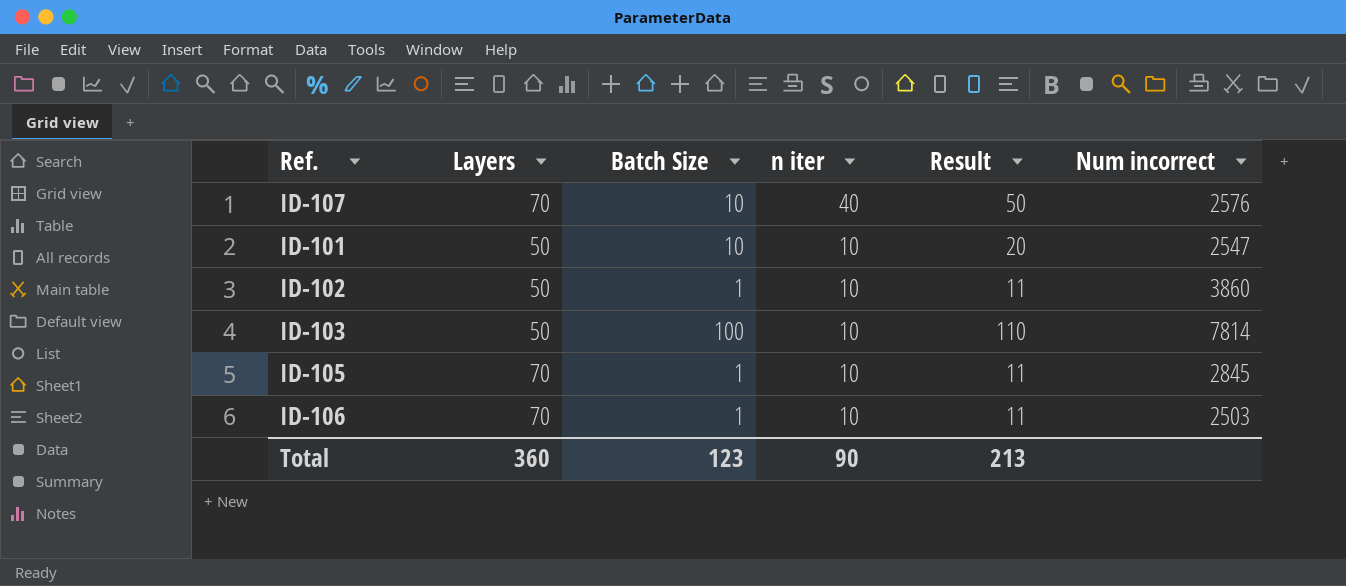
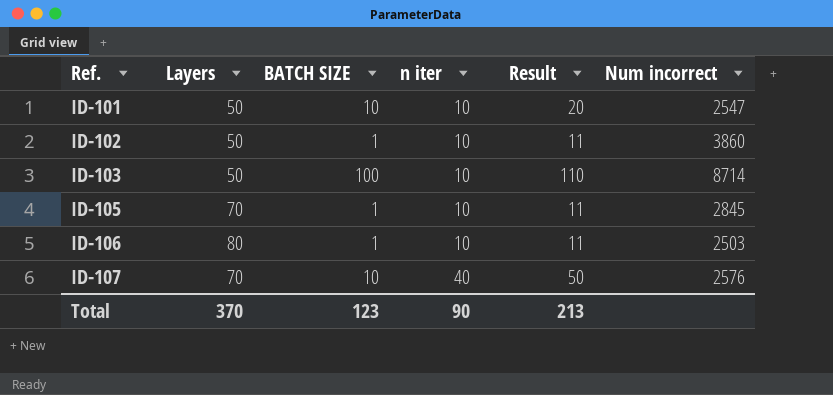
row order: n iter descending -> Ref. ascending
column name: Batch Size -> BATCH SIZE
ID-103 | Num incorrect: 7814 -> 8714
ID-106 | Layers: 70 -> 80
Total | Layers: 360 -> 370

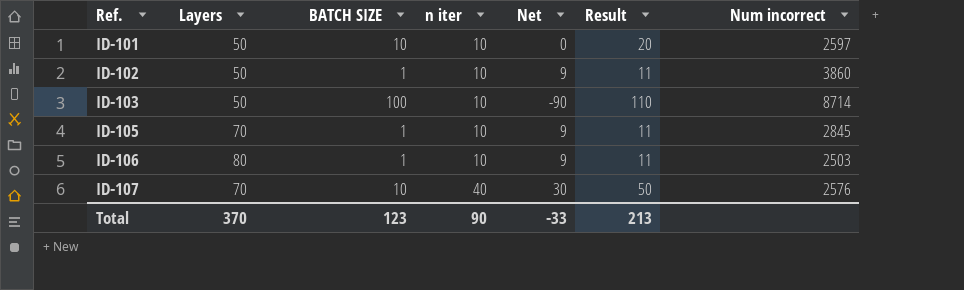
column Net | formula: none -> [n iter] - [BATCH SIZE]
ID-101 | Num incorrect: 2547 -> 2597

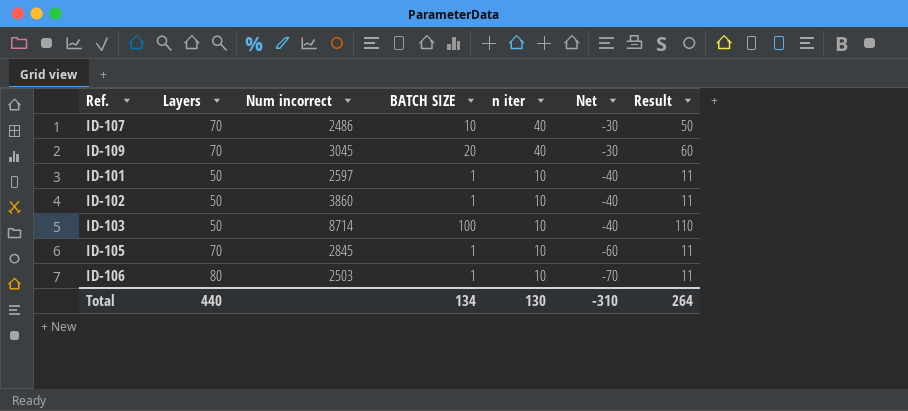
row order: Ref. ascending -> n iter descending
column Num incorrect | position: 7 -> 3
column Net | formula: [n iter] - [BATCH SIZE] -> [n iter] - [Layers]
ID-107 | Num incorrect: 2576 -> 2486
row ID-109: none -> 70 | 3045 | 20 | 40 | -30 | 60
ID-101 | BATCH SIZE: 10 -> 1
ID-101 | Result: 20 -> 11
Total | Layers: 370 -> 440
Total | BATCH SIZE: 123 -> 134
Total | n iter: 90 -> 130
Total | Net: -33 -> -310
Total | Result: 213 -> 264

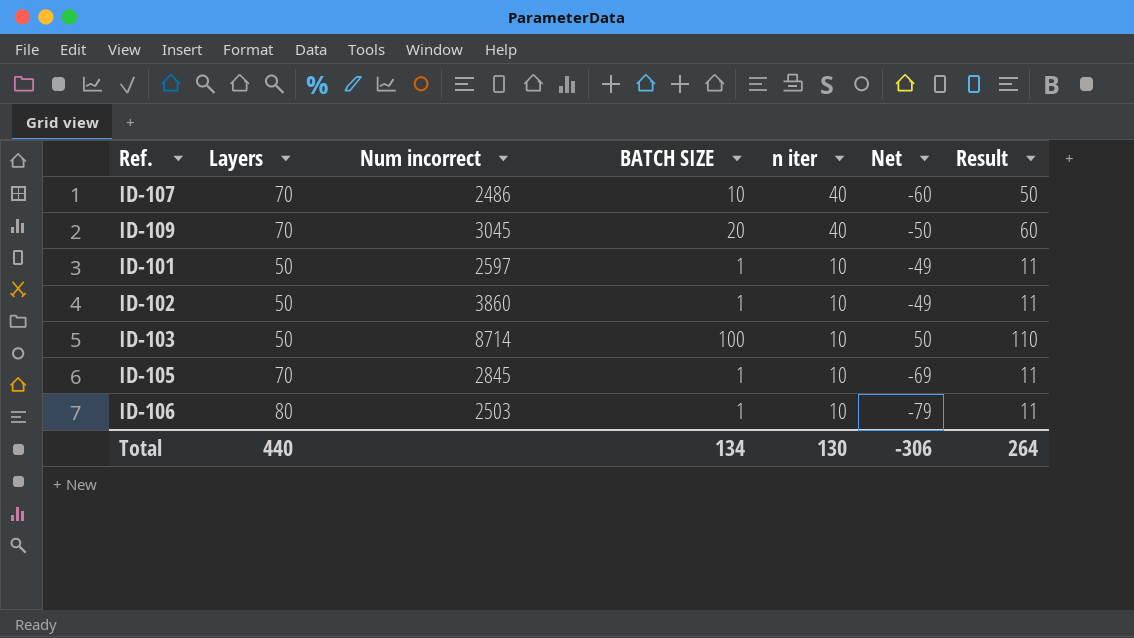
column Net | formula: [n iter] - [Layers] -> [BATCH SIZE] - [Layers]
Total | Net: -310 -> -306

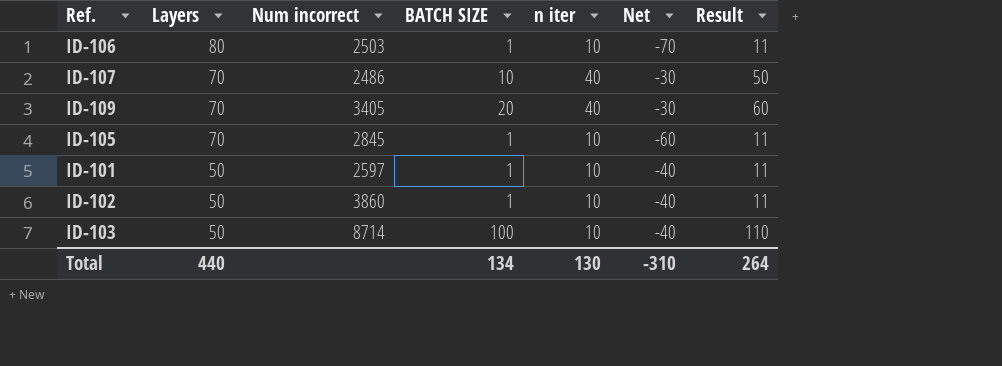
row order: n iter descending -> Layers descending
column Net | formula: [BATCH SIZE] - [Layers] -> [n iter] - [Layers]
ID-109 | Num incorrect: 3045 -> 3405
Total | Net: -306 -> -310

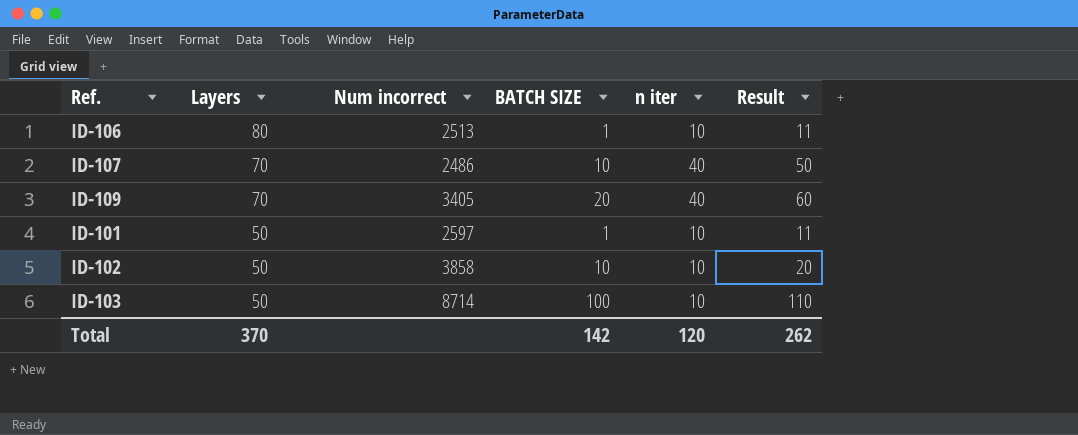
column Net | formula: [n iter] - [Layers] -> none
row ID-105: 70 | 2845 | 1 | 10 | -60 | 11 -> none
ID-106 | Num incorrect: 2503 -> 2513
ID-102 | Num incorrect: 3860 -> 3858
ID-102 | BATCH SIZE: 1 -> 10
ID-102 | Result: 11 -> 20
Total | Layers: 440 -> 370
Total | BATCH SIZE: 134 -> 142
Total | n iter: 130 -> 120
Total | Result: 264 -> 262

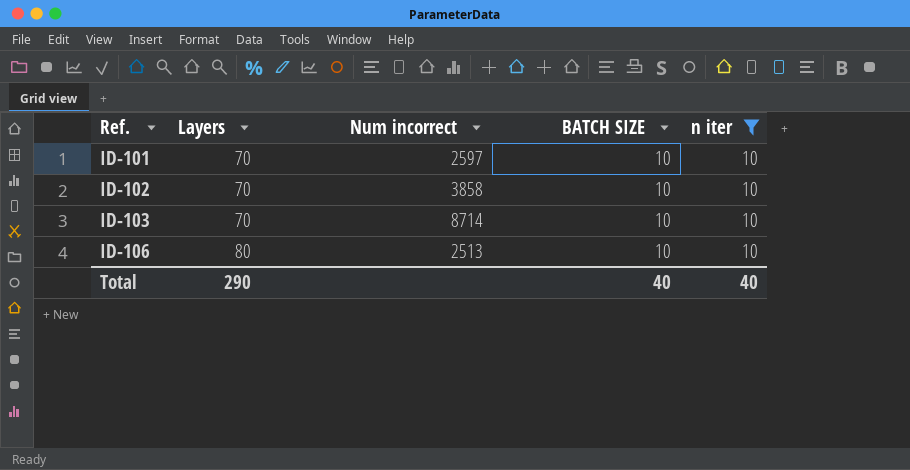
filter: none -> n iter = 10
row order: Layers descending -> Ref. ascending
column Result | formula: [BATCH SIZE] + [n iter] -> none
ID-101 | Layers: 50 -> 70
ID-101 | BATCH SIZE: 1 -> 10
ID-102 | Layers: 50 -> 70
ID-103 | Layers: 50 -> 70
ID-103 | BATCH SIZE: 100 -> 10
ID-106 | BATCH SIZE: 1 -> 10
Total | Layers: 370 -> 290
Total | BATCH SIZE: 142 -> 40
Total | n iter: 120 -> 40

